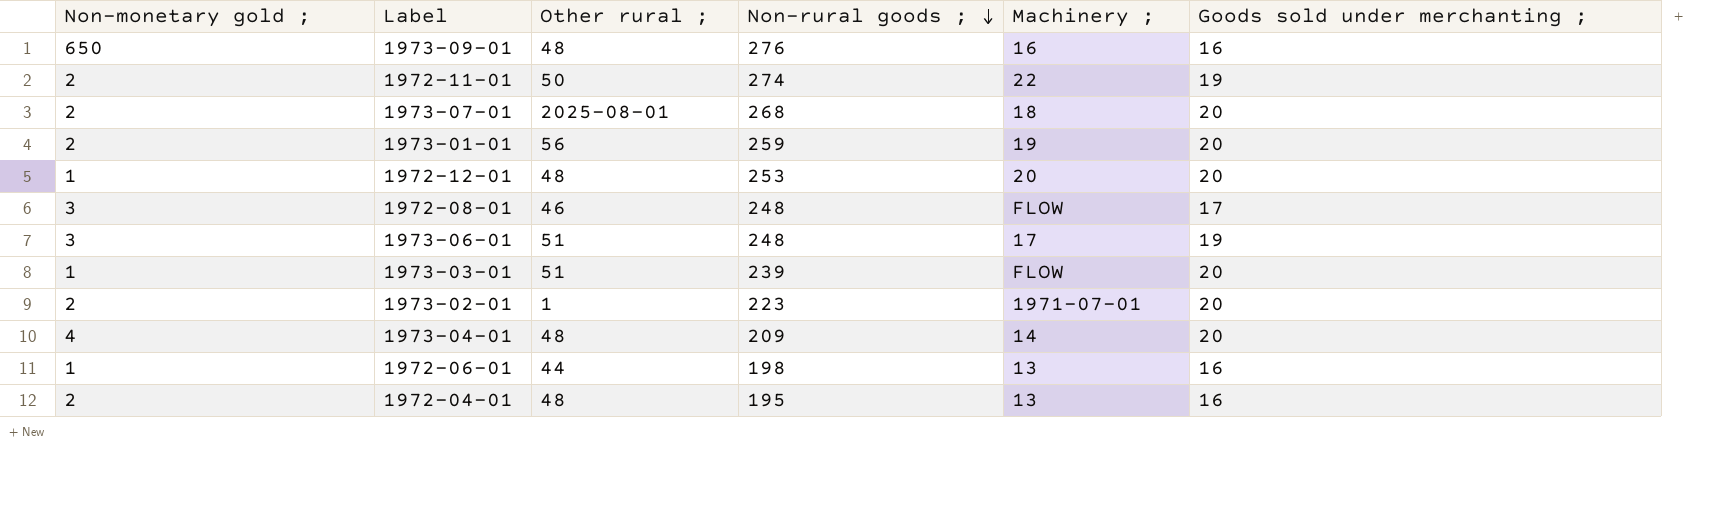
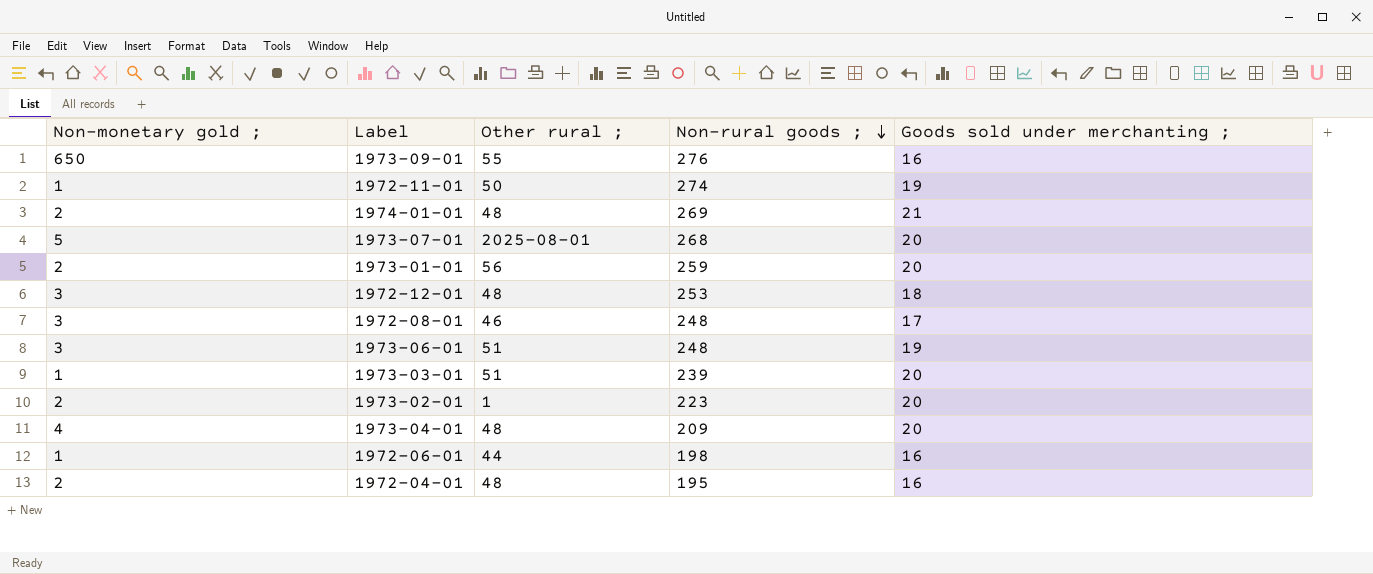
column Machinery ; | position: 5 -> none
1973-09-01 | Other rural ;: 48 -> 55
1972-11-01 | Non-monetary gold ;: 2 -> 1
row 1974-01-01: none -> 2 | 48 | 269 | 21
1973-07-01 | Non-monetary gold ;: 2 -> 5
1972-12-01 | Non-monetary gold ;: 1 -> 3
1972-12-01 | Goods sold under merchanting ;: 20 -> 18

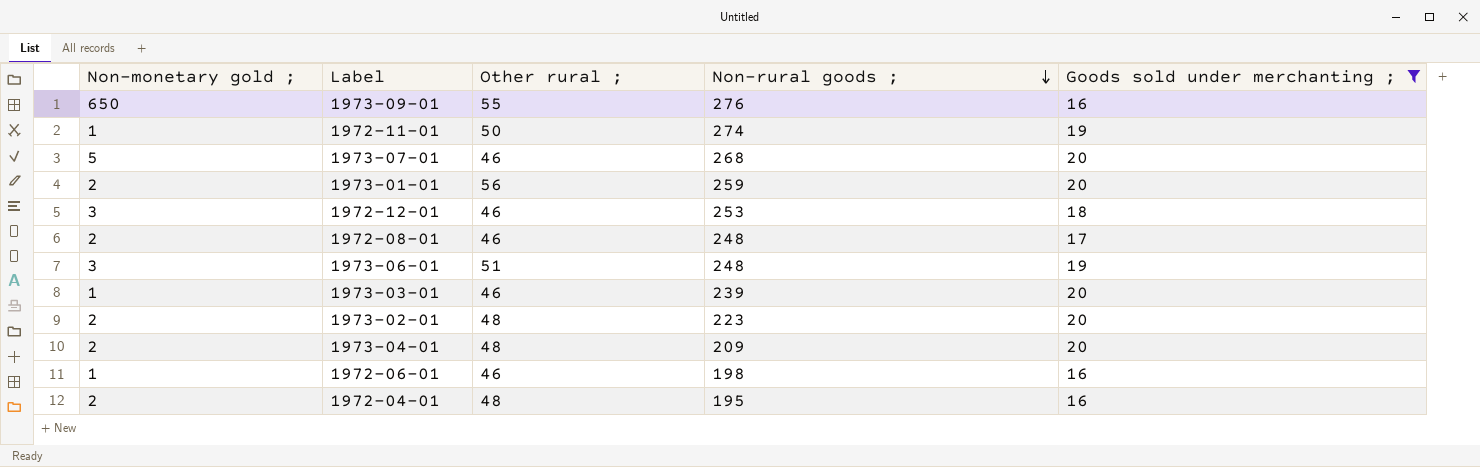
filter: none -> Goods sold under merchanting ; != 21
1973-07-01 | Other rural ;: 2025-08-01 -> 46
1972-12-01 | Other rural ;: 48 -> 46
1972-08-01 | Non-monetary gold ;: 3 -> 2
1973-03-01 | Other rural ;: 51 -> 46
1973-02-01 | Other rural ;: 1 -> 48
1973-04-01 | Non-monetary gold ;: 4 -> 2
1972-06-01 | Other rural ;: 44 -> 46

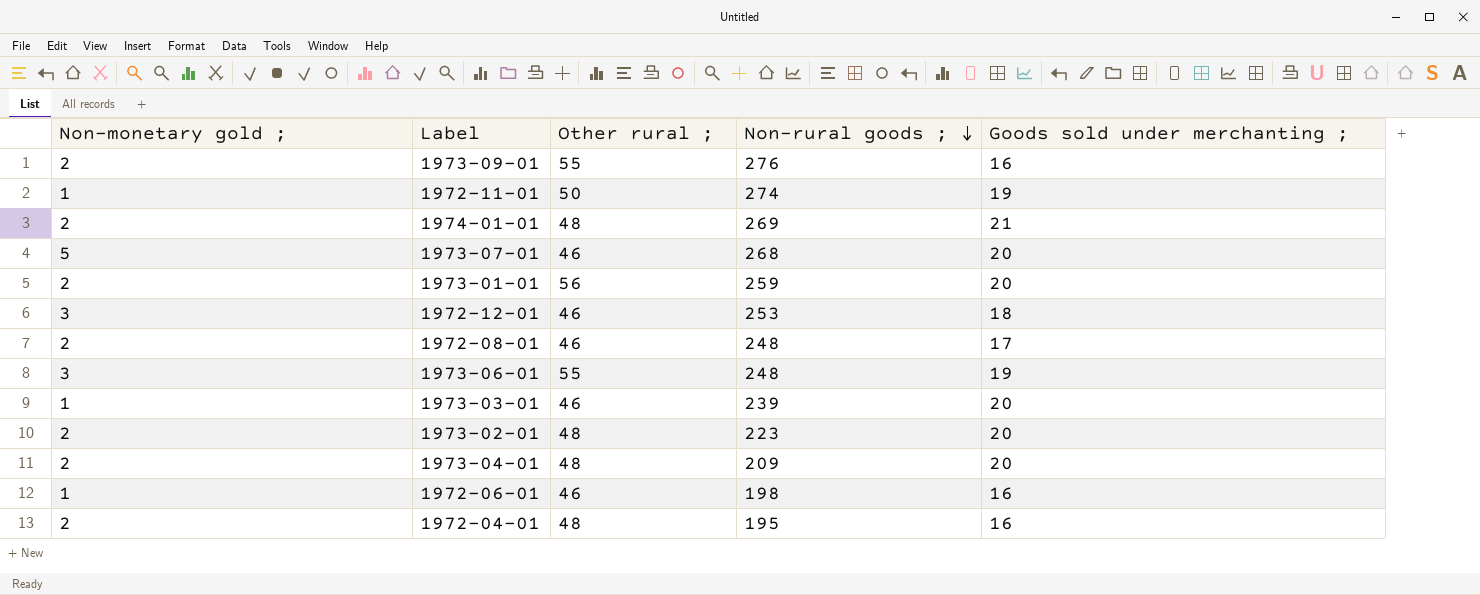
filter: Goods sold under merchanting ; != 21 -> none
1973-09-01 | Non-monetary gold ;: 650 -> 2
1973-06-01 | Other rural ;: 51 -> 55

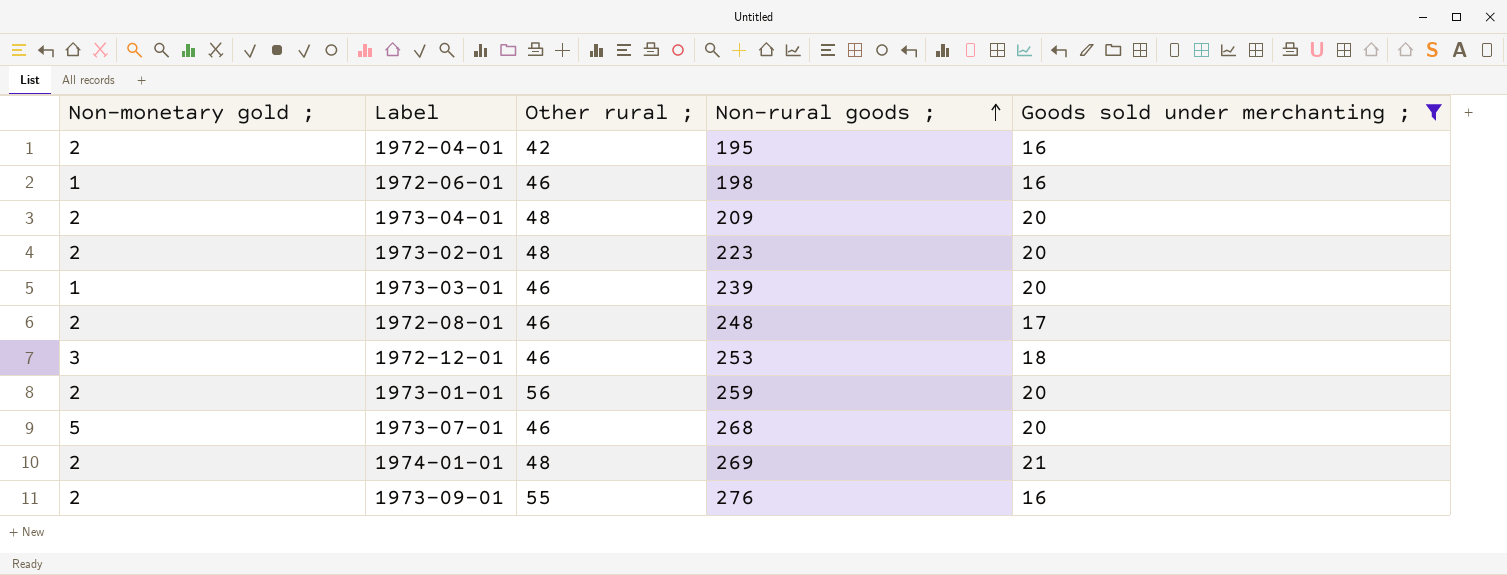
filter: none -> Goods sold under merchanting ; != 19
row order: Non-rural goods ; descending -> Non-rural goods ; ascending
1972-04-01 | Other rural ;: 48 -> 42

